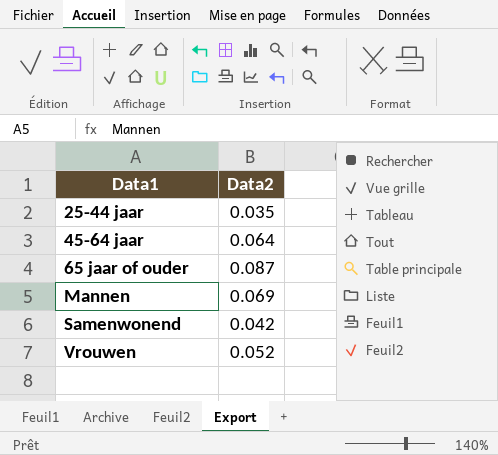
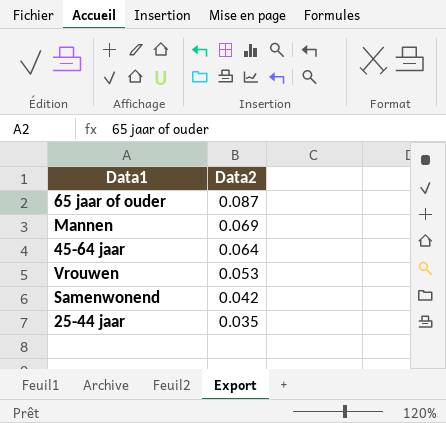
row order: Data1 ascending -> Data2 descending
Vrouwen | Data2: 0.052 -> 0.053

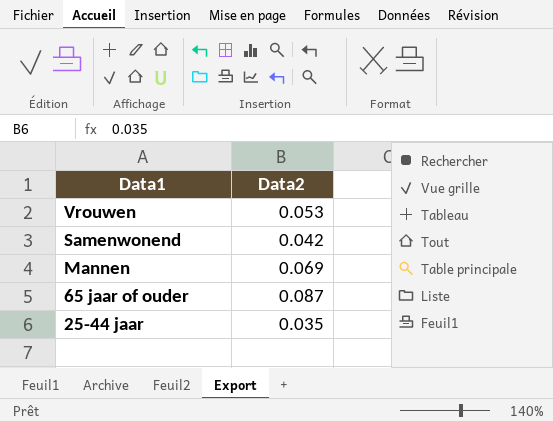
row order: Data2 descending -> Data1 descending
row 45-64 jaar: 0.064 -> none

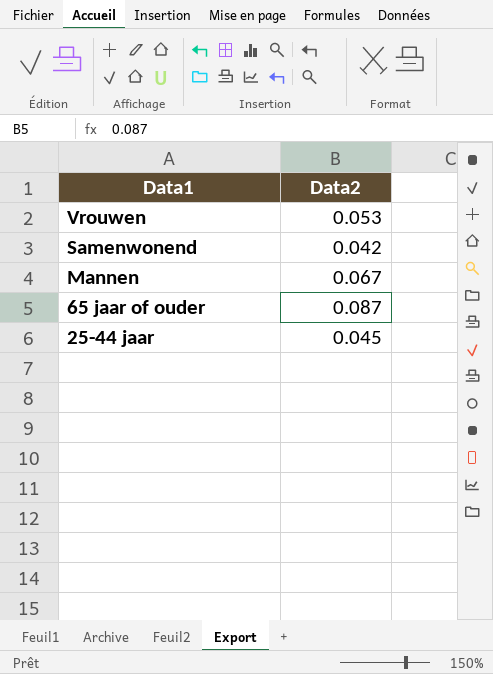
Mannen | Data2: 0.069 -> 0.067
25-44 jaar | Data2: 0.035 -> 0.045

